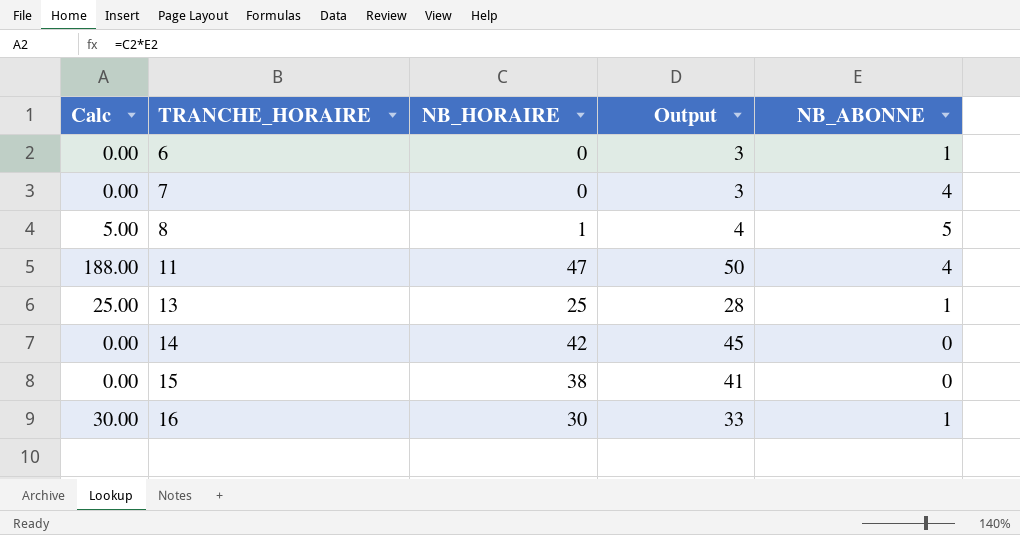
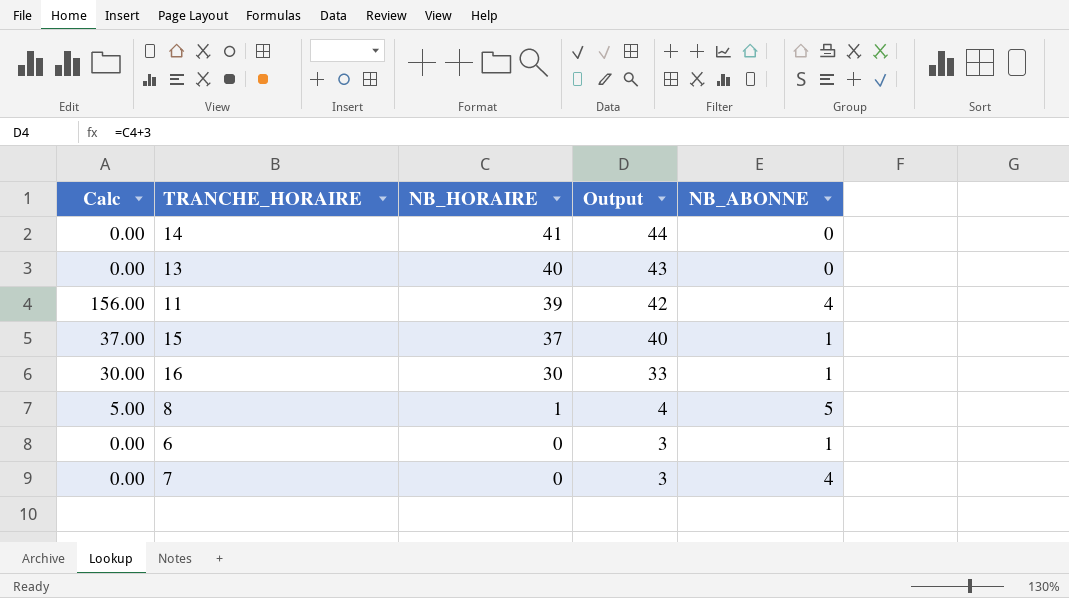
row order: TRANCHE_HORAIRE ascending -> NB_HORAIRE descending
14 | NB_HORAIRE: 42 -> 41
14 | Output: 45 -> 44
13 | Calc: 25.00 -> 0.00
13 | NB_HORAIRE: 25 -> 40
13 | Output: 28 -> 43
13 | NB_ABONNE: 1 -> 0
11 | Calc: 188.00 -> 156.00
11 | NB_HORAIRE: 47 -> 39
11 | Output: 50 -> 42
15 | Calc: 0.00 -> 37.00
15 | NB_HORAIRE: 38 -> 37
15 | Output: 41 -> 40
15 | NB_ABONNE: 0 -> 1

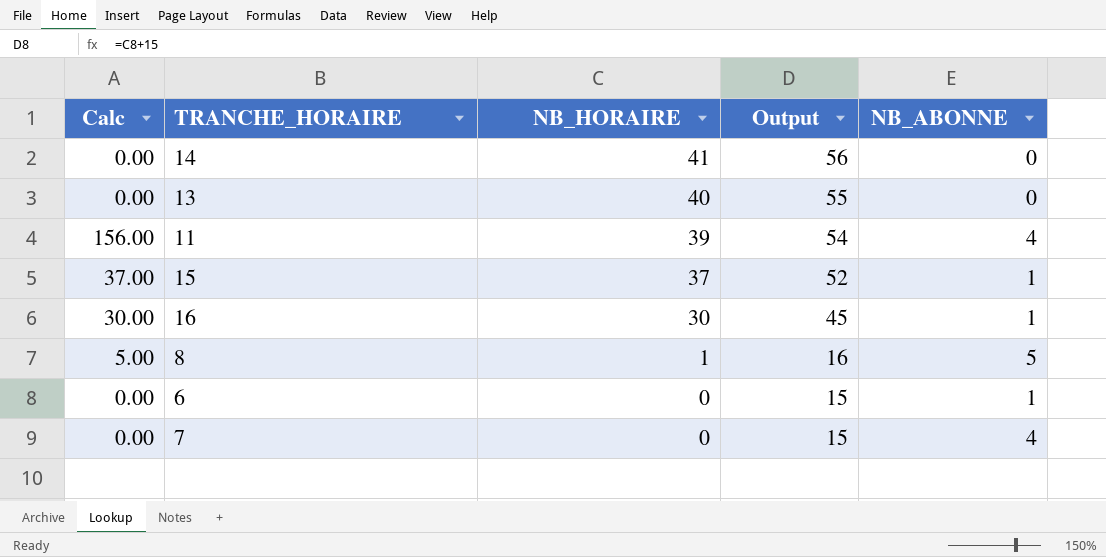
column Output | formula: [NB_HORAIRE] + 3 -> [NB_HORAIRE] + 15

